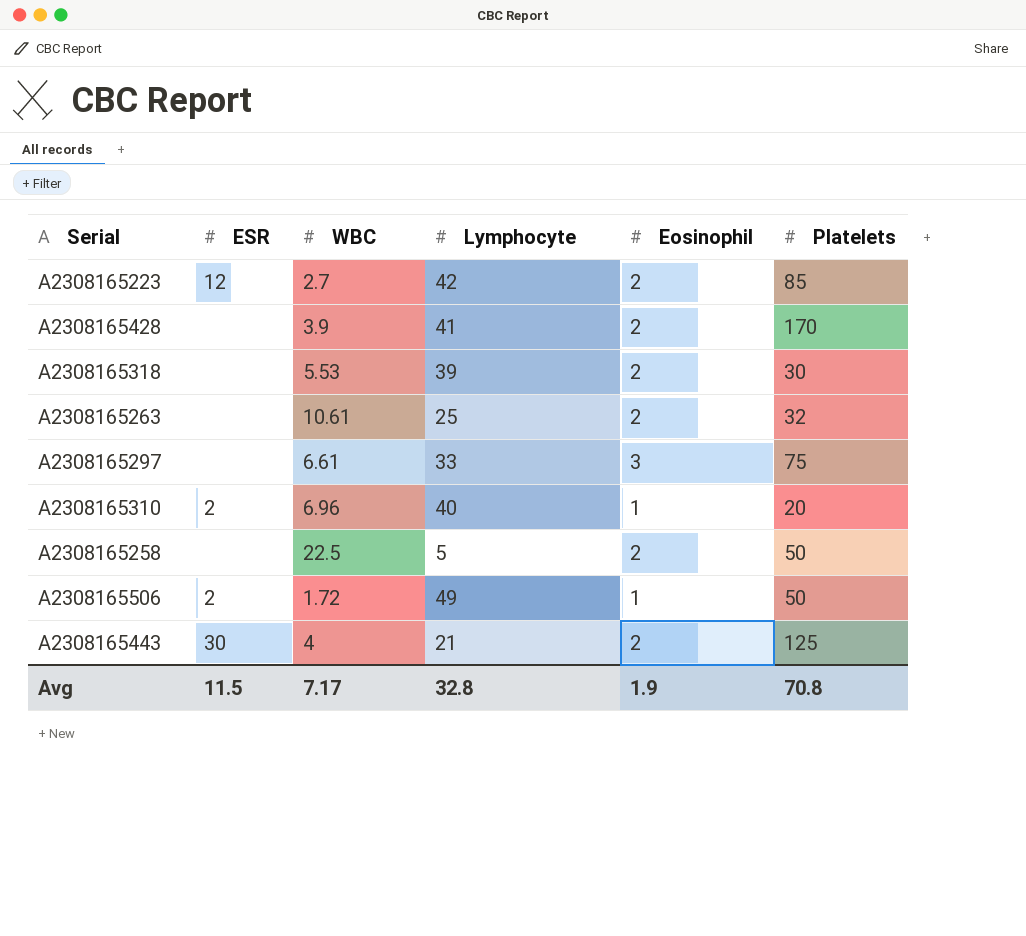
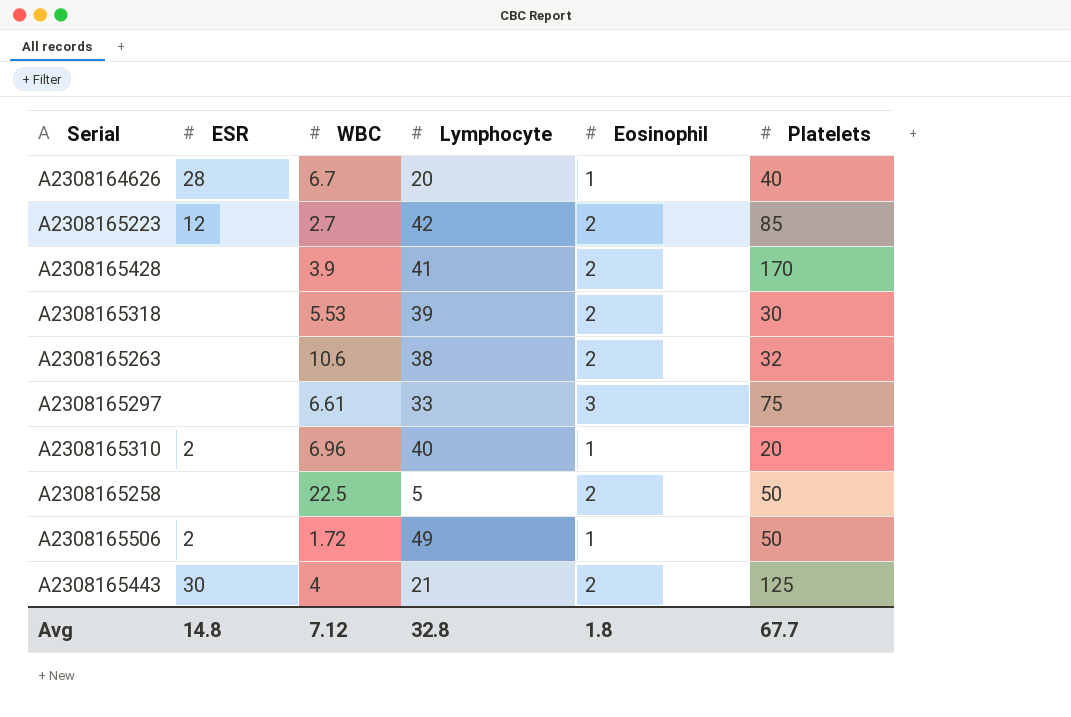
row A2308164626: none -> 28 | 6.7 | 20 | 1 | 40
A2308165263 | WBC: 10.61 -> 10.6
A2308165263 | Lymphocyte: 25 -> 38
Avg | ESR: 11.5 -> 14.8
Avg | WBC: 7.17 -> 7.12
Avg | Eosinophil: 1.9 -> 1.8
Avg | Platelets: 70.8 -> 67.7

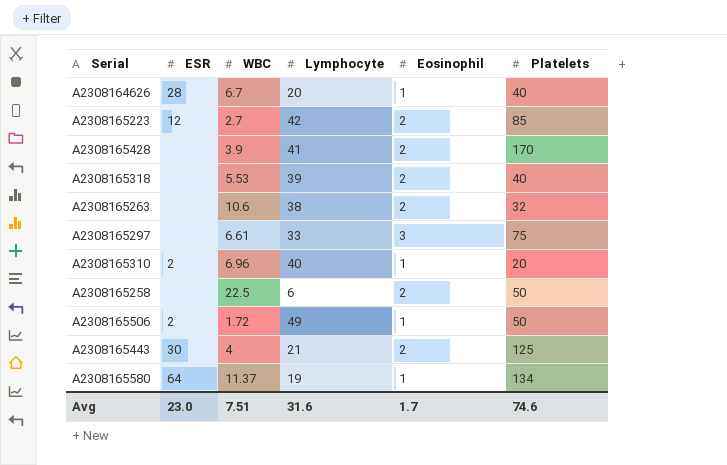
A2308165318 | Platelets: 30 -> 40
A2308165258 | Lymphocyte: 5 -> 6
row A2308165580: none -> 64 | 11.37 | 19 | 1 | 134
Avg | ESR: 14.8 -> 23.0
Avg | WBC: 7.12 -> 7.51
Avg | Lymphocyte: 32.8 -> 31.6
Avg | Eosinophil: 1.8 -> 1.7
Avg | Platelets: 67.7 -> 74.6

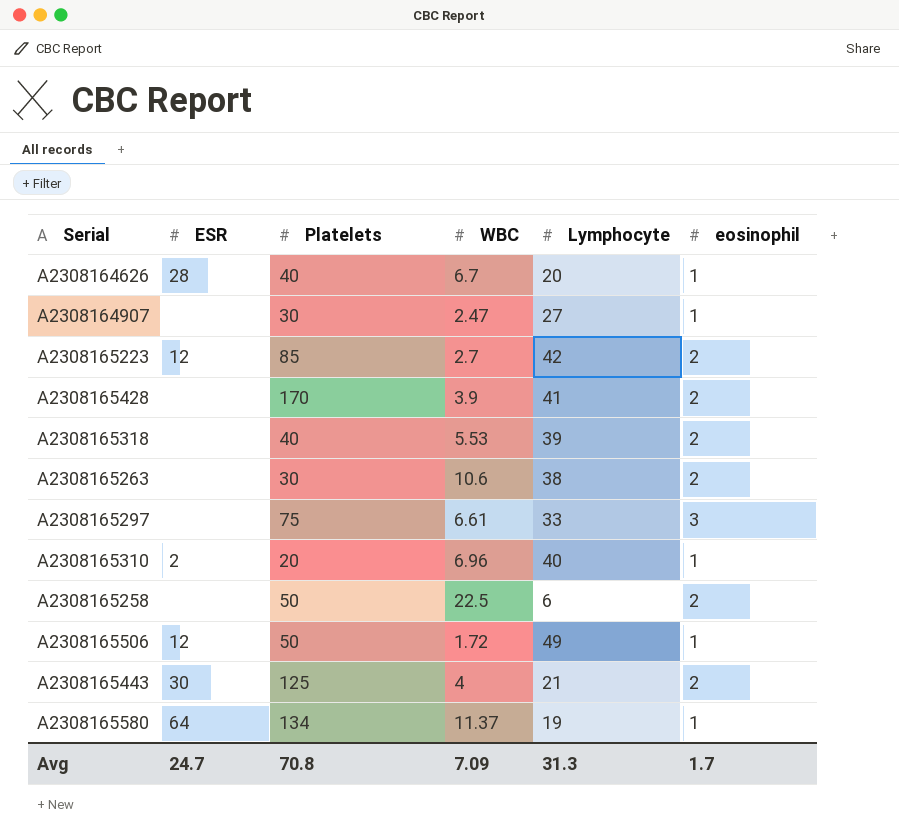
column Platelets | position: 6 -> 3
column name: Eosinophil -> eosinophil
row A2308164907: none -> none | 30 | 2.47 | 27 | 1
A2308165263 | Platelets: 32 -> 30
A2308165506 | ESR: 2 -> 12
Avg | ESR: 23.0 -> 24.7
Avg | Platelets: 74.6 -> 70.8
Avg | WBC: 7.51 -> 7.09
Avg | Lymphocyte: 31.6 -> 31.3

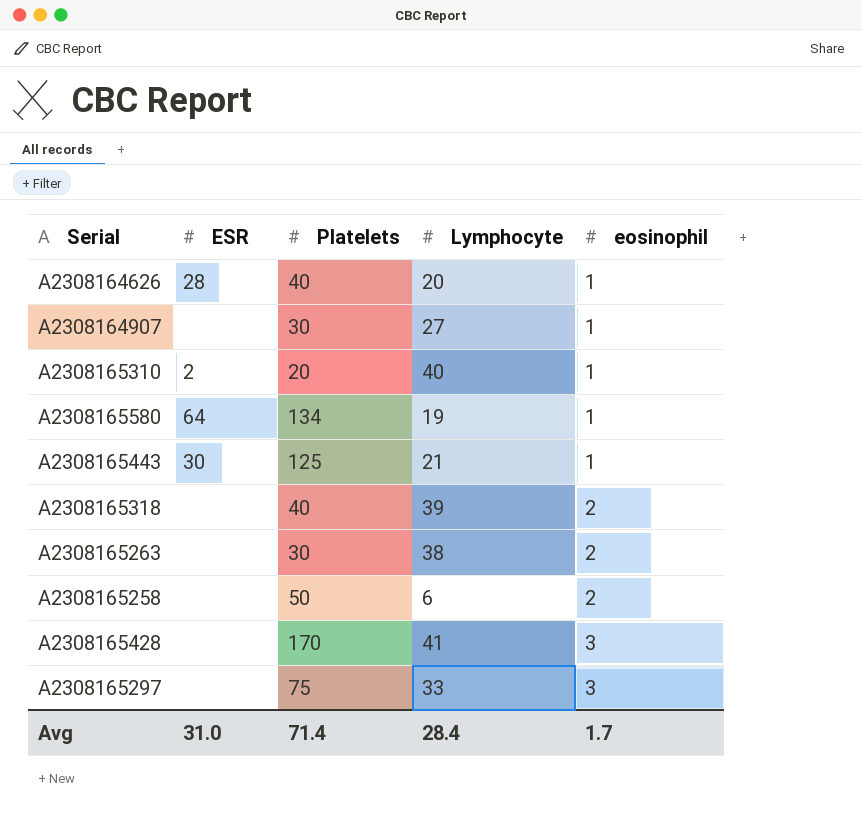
row order: none -> eosinophil ascending
column WBC | position: 4 -> none
row A2308165223: 12 | 85 | 2.7 | 42 | 2 -> none
row A2308165506: 12 | 50 | 1.72 | 49 | 1 -> none
A2308165443 | eosinophil: 2 -> 1
A2308165428 | eosinophil: 2 -> 3
Avg | ESR: 24.7 -> 31.0
Avg | Platelets: 70.8 -> 71.4
Avg | Lymphocyte: 31.3 -> 28.4

